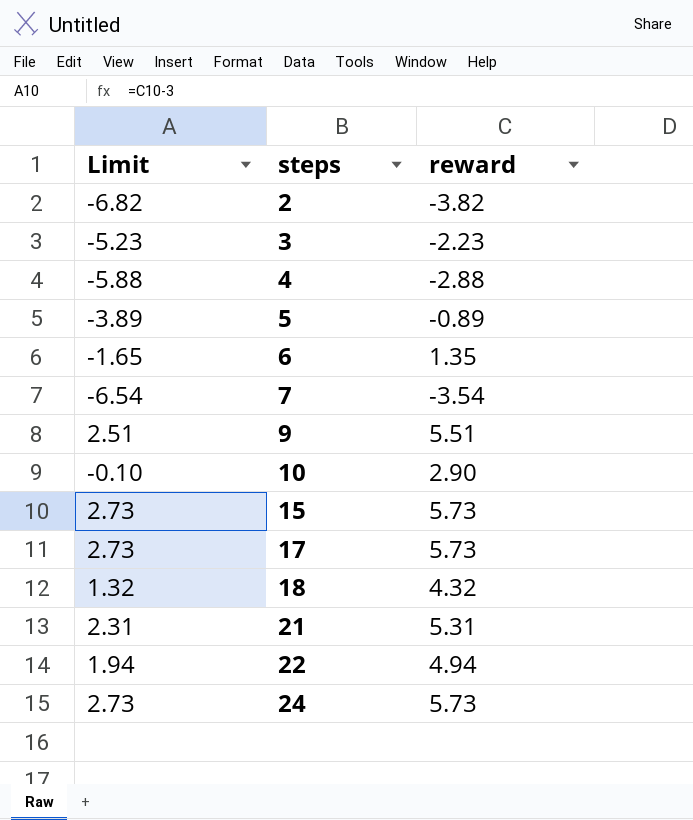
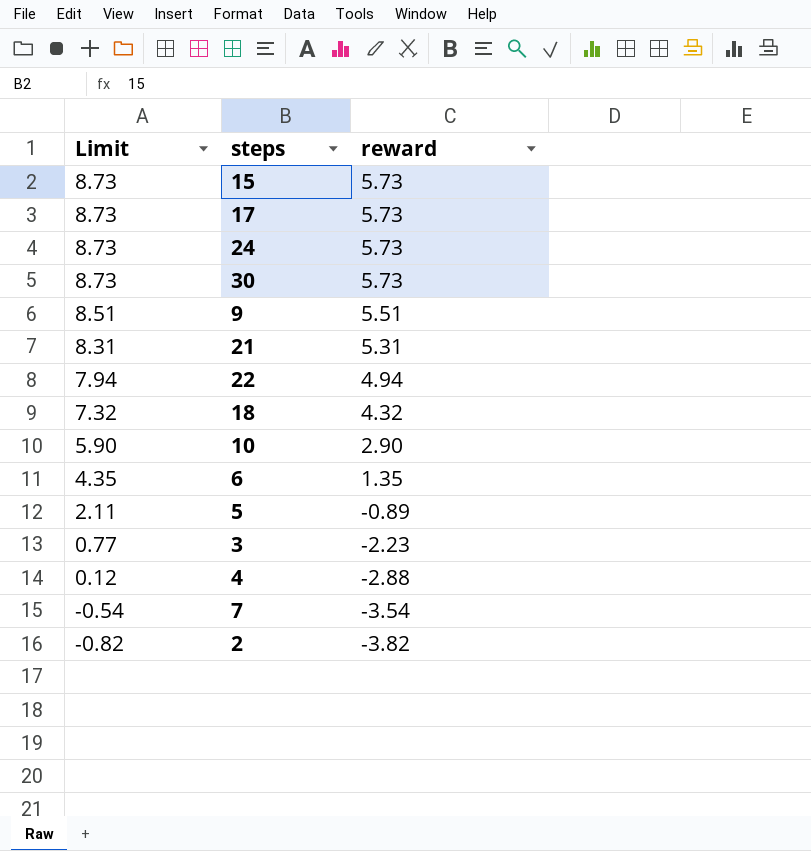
row order: steps ascending -> Limit descending
column Limit | formula: [reward] - 3 -> [reward] + 3
row 30: none -> 8.73 | 5.73

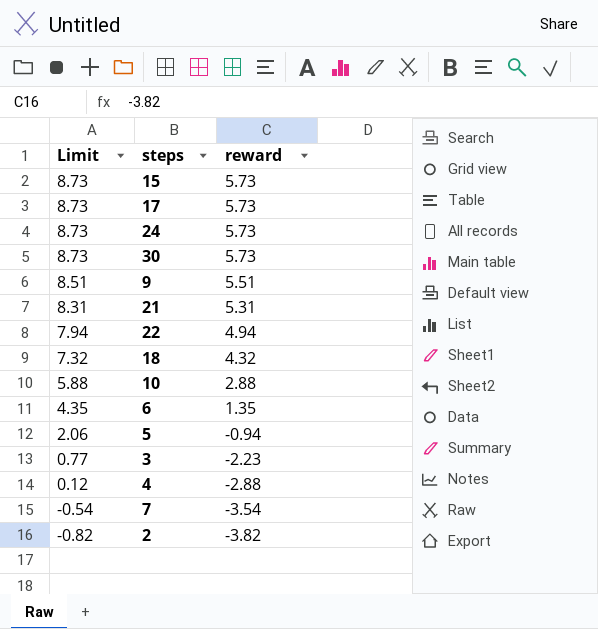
10 | Limit: 5.90 -> 5.88
10 | reward: 2.90 -> 2.88
5 | Limit: 2.11 -> 2.06
5 | reward: -0.89 -> -0.94

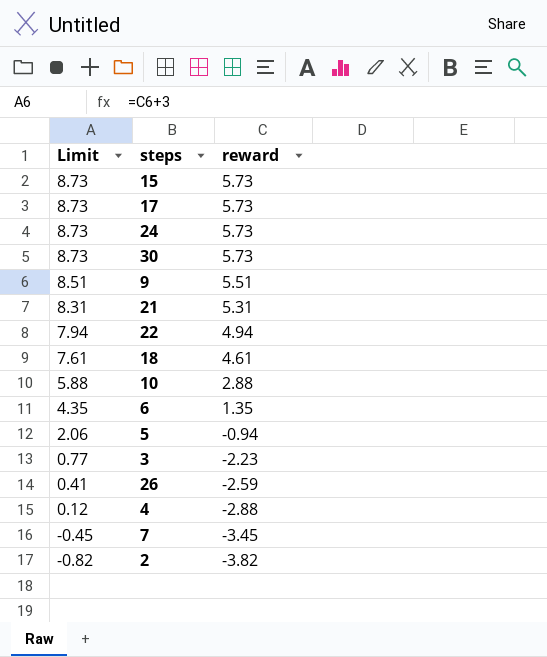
18 | Limit: 7.32 -> 7.61
18 | reward: 4.32 -> 4.61
row 26: none -> 0.41 | -2.59
7 | Limit: -0.54 -> -0.45
7 | reward: -3.54 -> -3.45

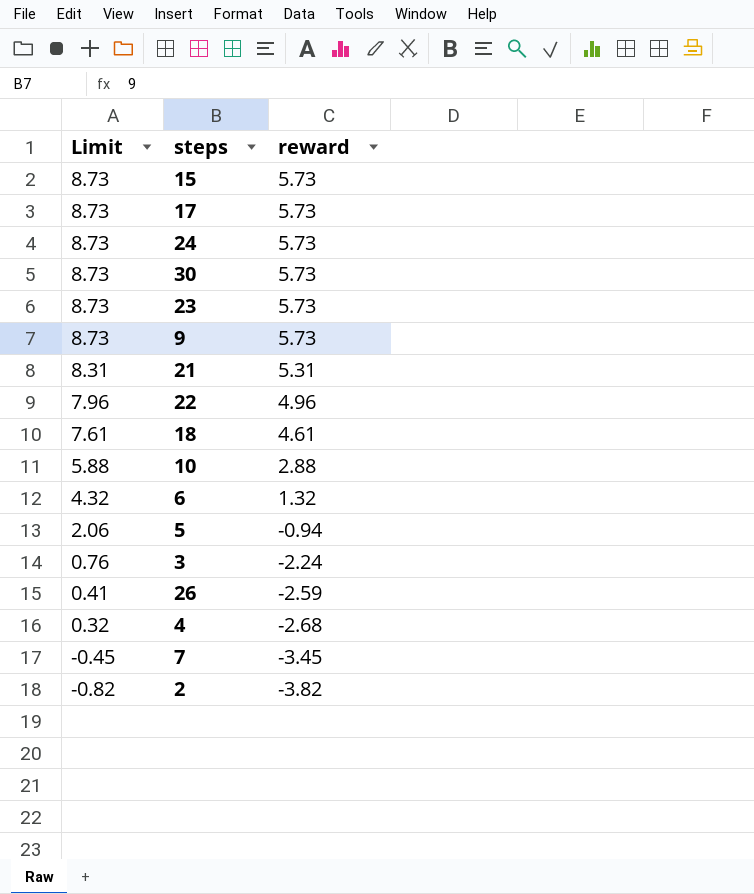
row 23: none -> 8.73 | 5.73
9 | Limit: 8.51 -> 8.73
9 | reward: 5.51 -> 5.73
22 | Limit: 7.94 -> 7.96
22 | reward: 4.94 -> 4.96
6 | Limit: 4.35 -> 4.32
6 | reward: 1.35 -> 1.32
3 | Limit: 0.77 -> 0.76
3 | reward: -2.23 -> -2.24
4 | Limit: 0.12 -> 0.32
4 | reward: -2.88 -> -2.68

